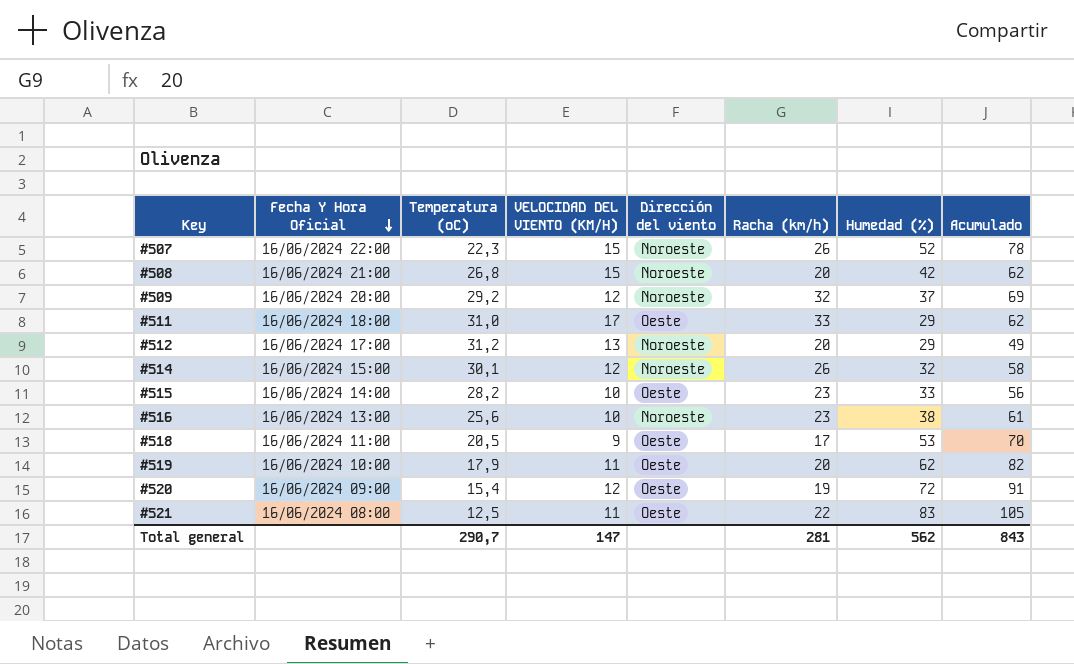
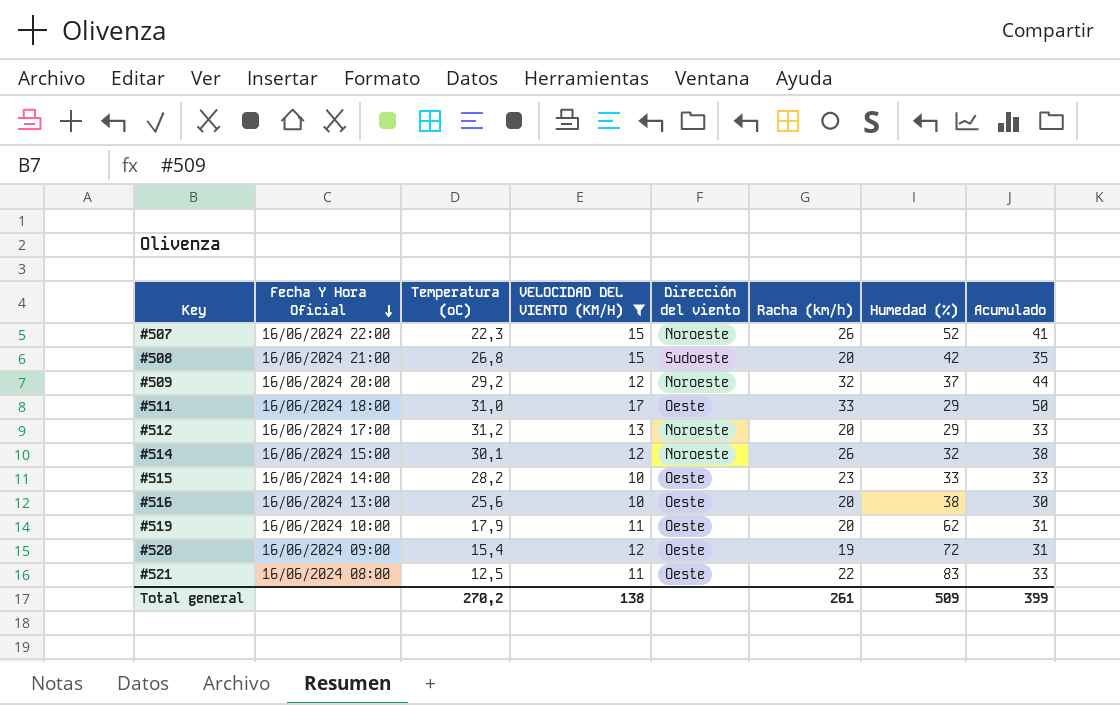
filter: none -> VELOCIDAD DEL VIENTO (KM/H) != 9
column Acumulado | formula: [Racha (km/h)] + [Humedad (%)] -> [VELOCIDAD DEL VIENTO (KM/H)] + [Racha (km/h)]
#508 | Dirección del viento: Noroeste -> Sudoeste
#516 | Dirección del viento: Noroeste -> Oeste
#516 | Racha (km/h): 23 -> 20
Total general | Temperatura (ºC): 290,7 -> 270,2
Total general | VELOCIDAD DEL VIENTO (KM/H): 147 -> 138
Total general | Racha (km/h): 281 -> 261
Total general | Humedad (%): 562 -> 509
Total general | Acumulado: 843 -> 399

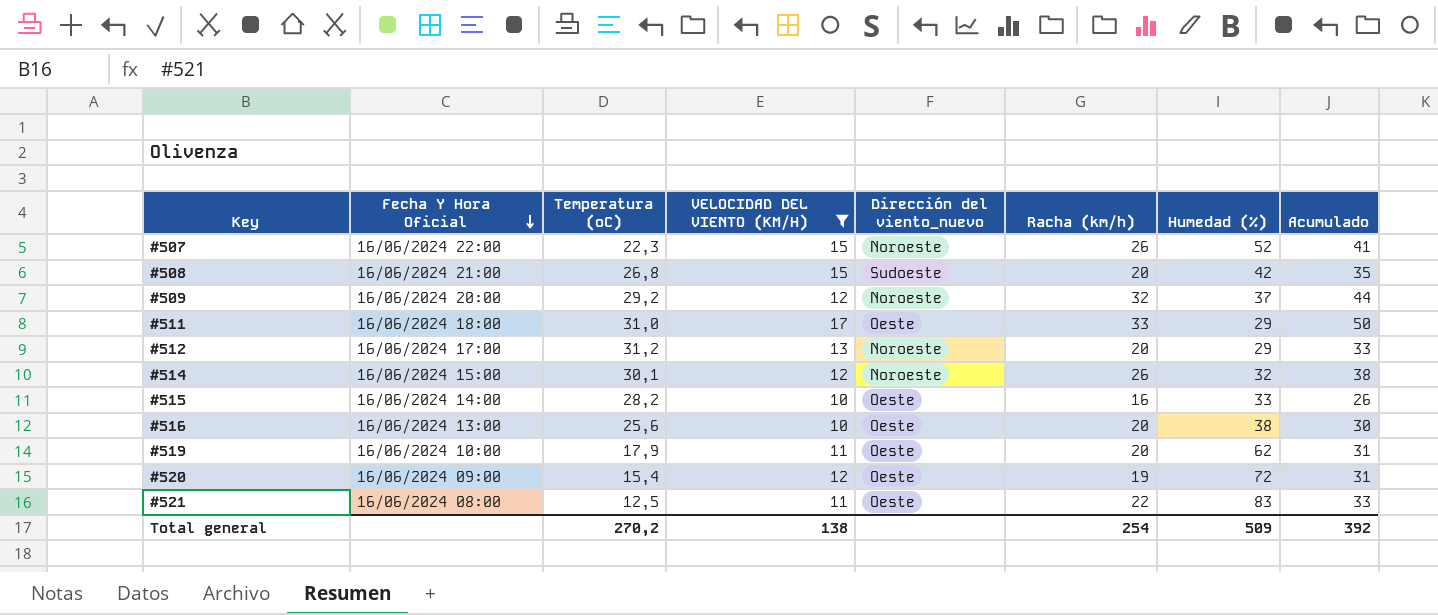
column name: Dirección del viento -> Dirección del viento_nuevo
#515 | Racha (km/h): 23 -> 16
#515 | Acumulado: 33 -> 26
Total general | Racha (km/h): 261 -> 254
Total general | Acumulado: 399 -> 392

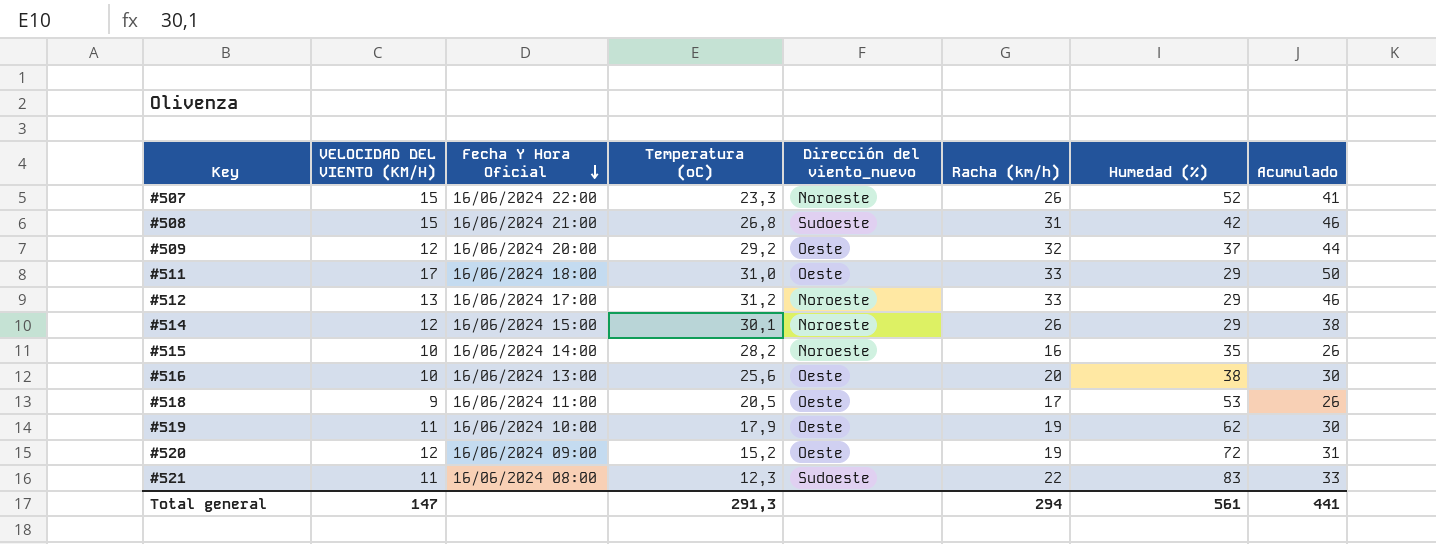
filter: VELOCIDAD DEL VIENTO (KM/H) != 9 -> none
column VELOCIDAD DEL VIENTO (KM/H) | position: 4 -> 2
#507 | Temperatura (ºC): 22,3 -> 23,3
#508 | Racha (km/h): 20 -> 31
#508 | Acumulado: 35 -> 46
#509 | Dirección del viento_nuevo: Noroeste -> Oeste
#512 | Racha (km/h): 20 -> 33
#512 | Acumulado: 33 -> 46
#514 | Humedad (%): 32 -> 29
#515 | Dirección del viento_nuevo: Oeste -> Noroeste
#515 | Humedad (%): 33 -> 35
#519 | Racha (km/h): 20 -> 19
#519 | Acumulado: 31 -> 30
#520 | Temperatura (ºC): 15,4 -> 15,2
#521 | Temperatura (ºC): 12,5 -> 12,3
#521 | Dirección del viento_nuevo: Oeste -> Sudoeste
Total general | VELOCIDAD DEL VIENTO (KM/H): 138 -> 147
Total general | Temperatura (ºC): 270,2 -> 291,3
Total general | Racha (km/h): 254 -> 294
Total general | Humedad (%): 509 -> 561
Total general | Acumulado: 392 -> 441

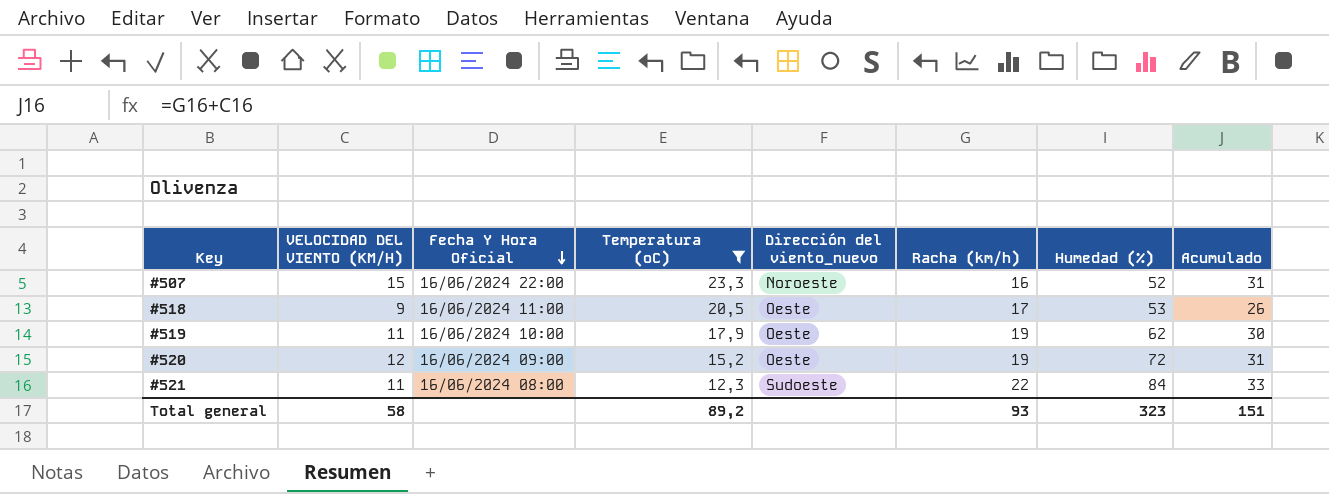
filter: none -> Temperatura (ºC) <= 23,3
#507 | Racha (km/h): 26 -> 16
#507 | Acumulado: 41 -> 31
#521 | Humedad (%): 83 -> 84
Total general | VELOCIDAD DEL VIENTO (KM/H): 147 -> 58
Total general | Temperatura (ºC): 291,3 -> 89,2
Total general | Racha (km/h): 294 -> 93
Total general | Humedad (%): 561 -> 323
Total general | Acumulado: 441 -> 151

